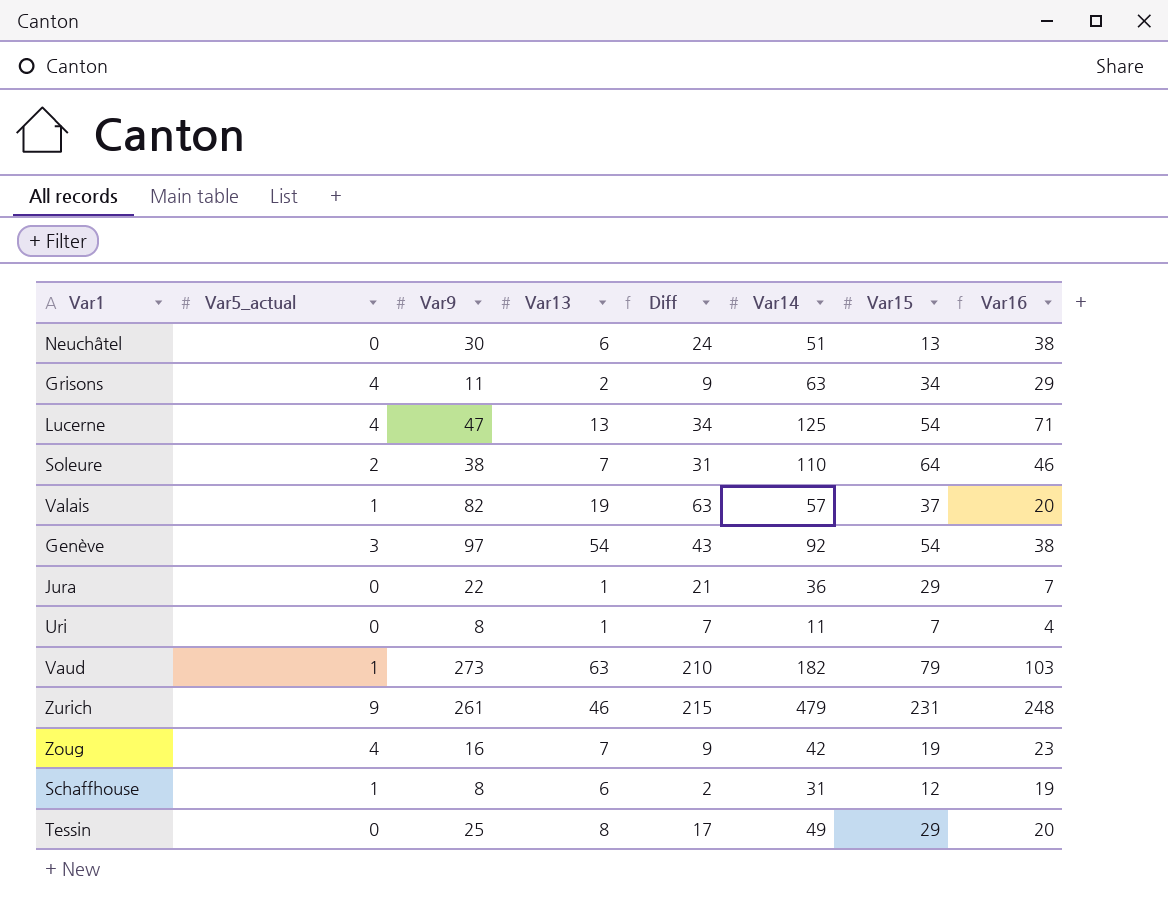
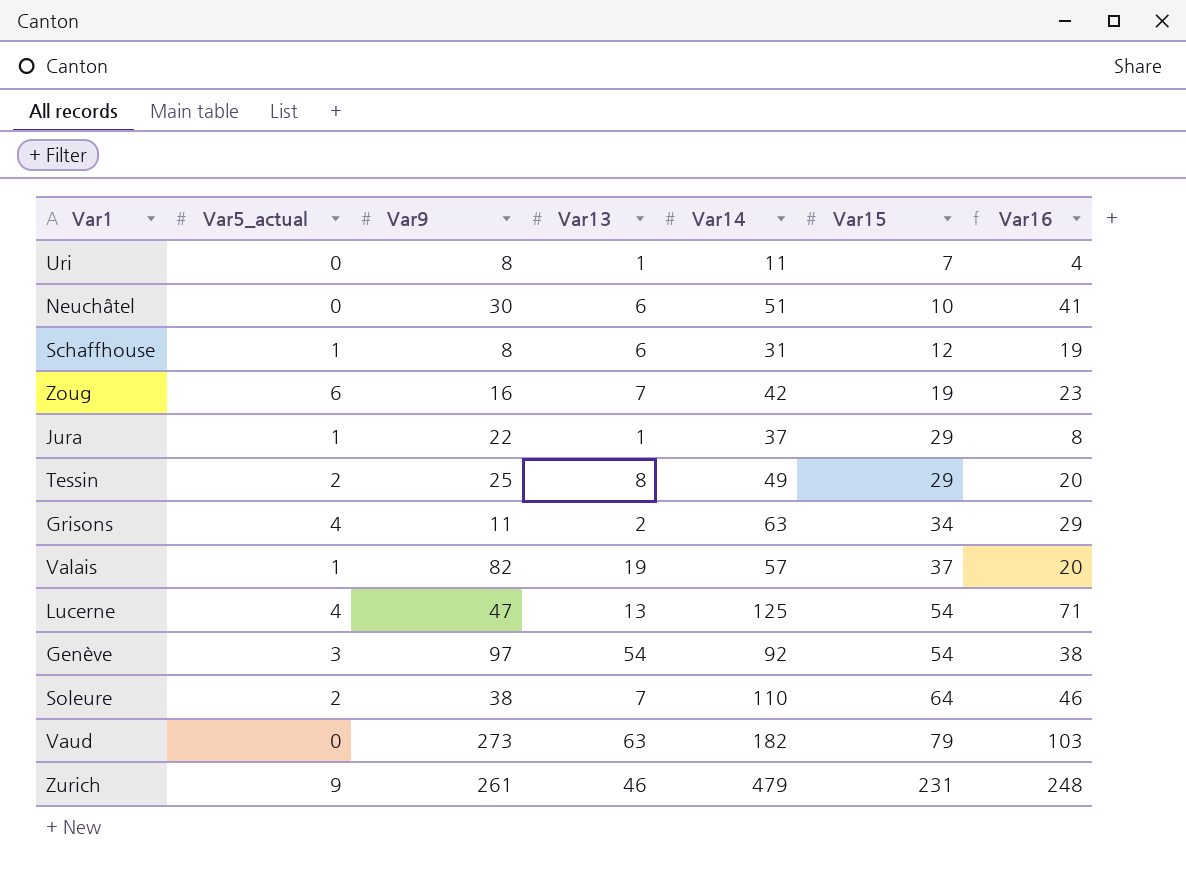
row order: none -> Var15 ascending
column Diff | formula: [Var9] - [Var13] -> none
Neuchâtel | Var15: 13 -> 10
Neuchâtel | Var16: 38 -> 41
Zoug | Var5_actual: 4 -> 6
Jura | Var5_actual: 0 -> 1
Jura | Var14: 36 -> 37
Jura | Var16: 7 -> 8
Tessin | Var5_actual: 0 -> 2
Vaud | Var5_actual: 1 -> 0

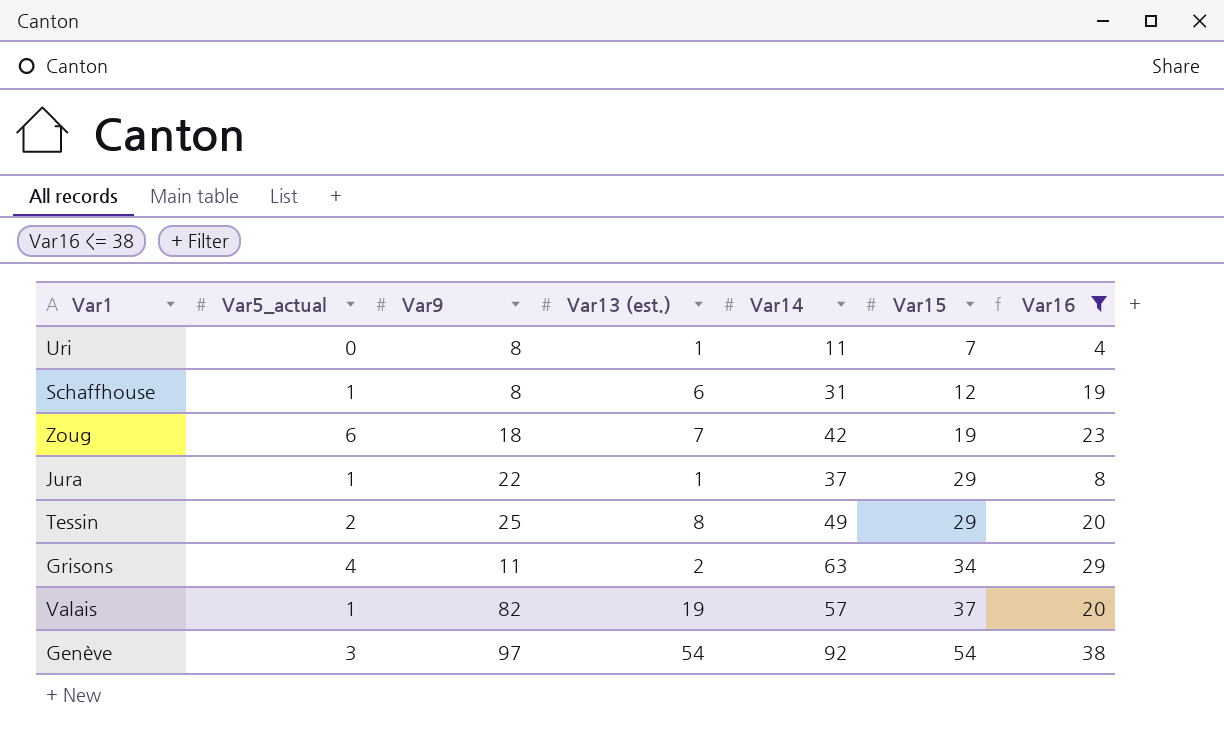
filter: none -> Var16 <= 38
column name: Var13 -> Var13 (est.)
Zoug | Var9: 16 -> 18

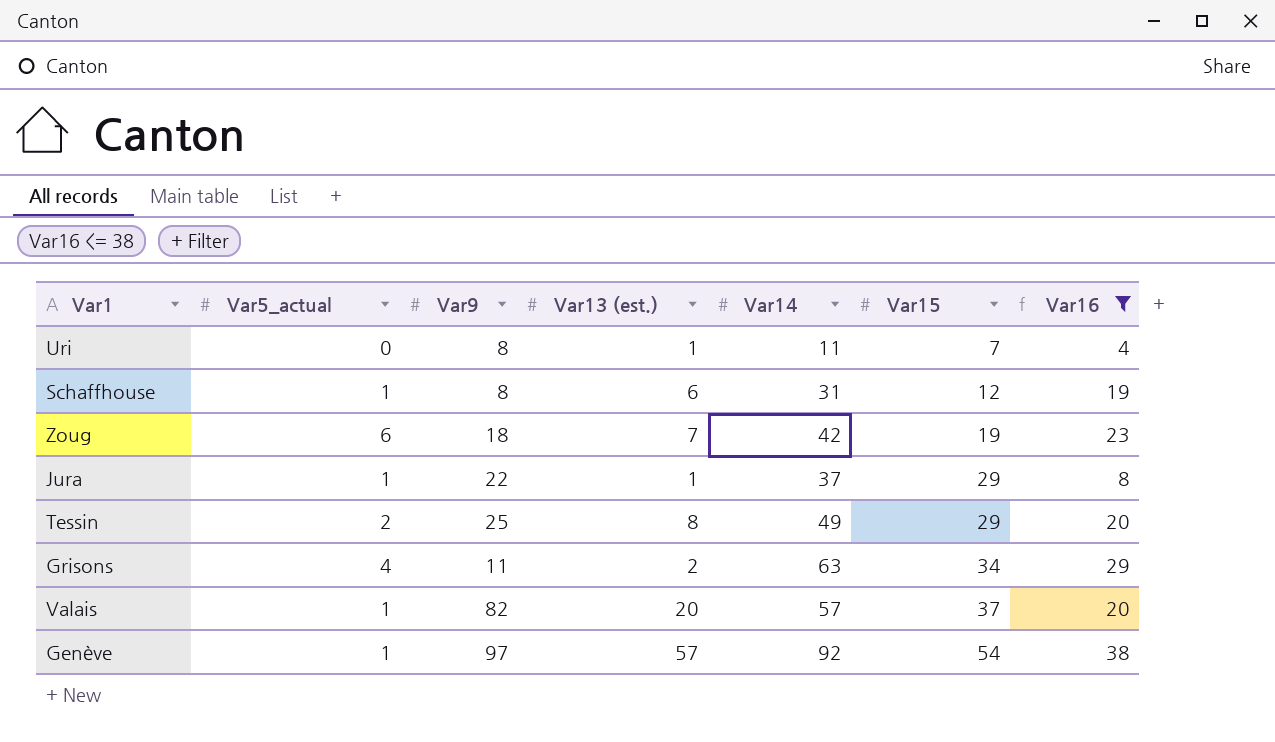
Valais | Var13 (est.): 19 -> 20
Genève | Var5_actual: 3 -> 1
Genève | Var13 (est.): 54 -> 57

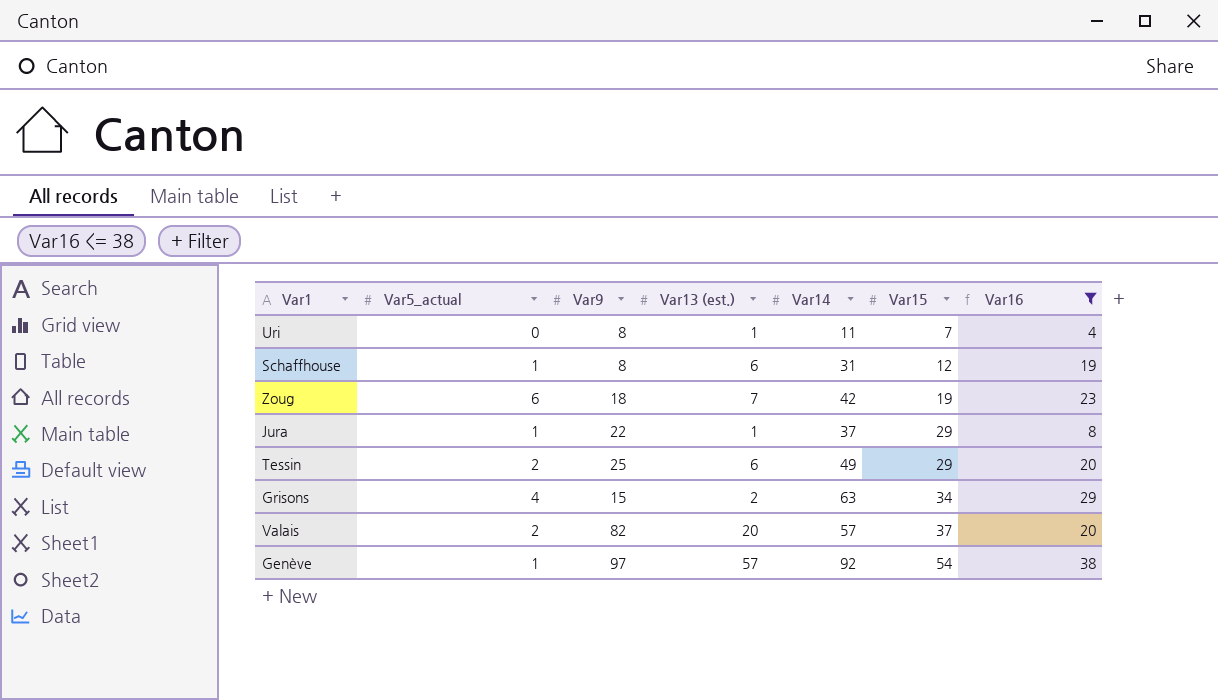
Tessin | Var13 (est.): 8 -> 6
Grisons | Var9: 11 -> 15
Valais | Var5_actual: 1 -> 2

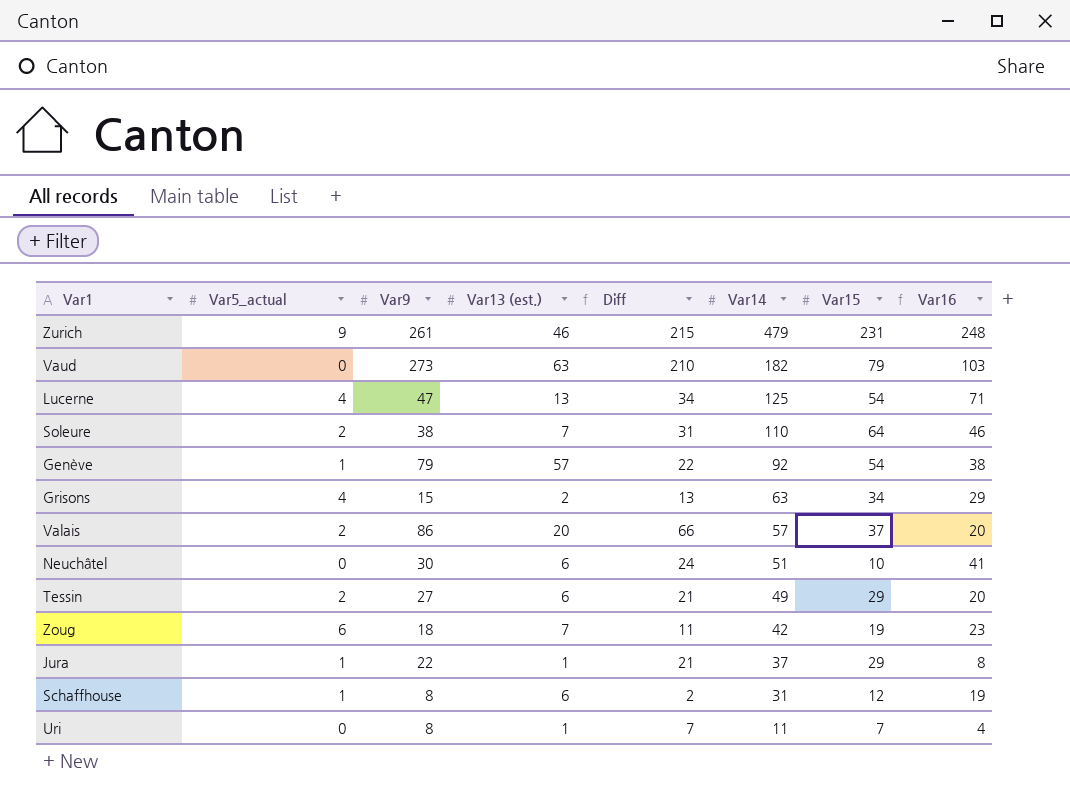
filter: Var16 <= 38 -> none
row order: Var15 ascending -> Var14 descending
column Diff | formula: none -> [Var9] - [Var13 (est.)]
Genève | Var9: 97 -> 79
Valais | Var9: 82 -> 86
Tessin | Var9: 25 -> 27

